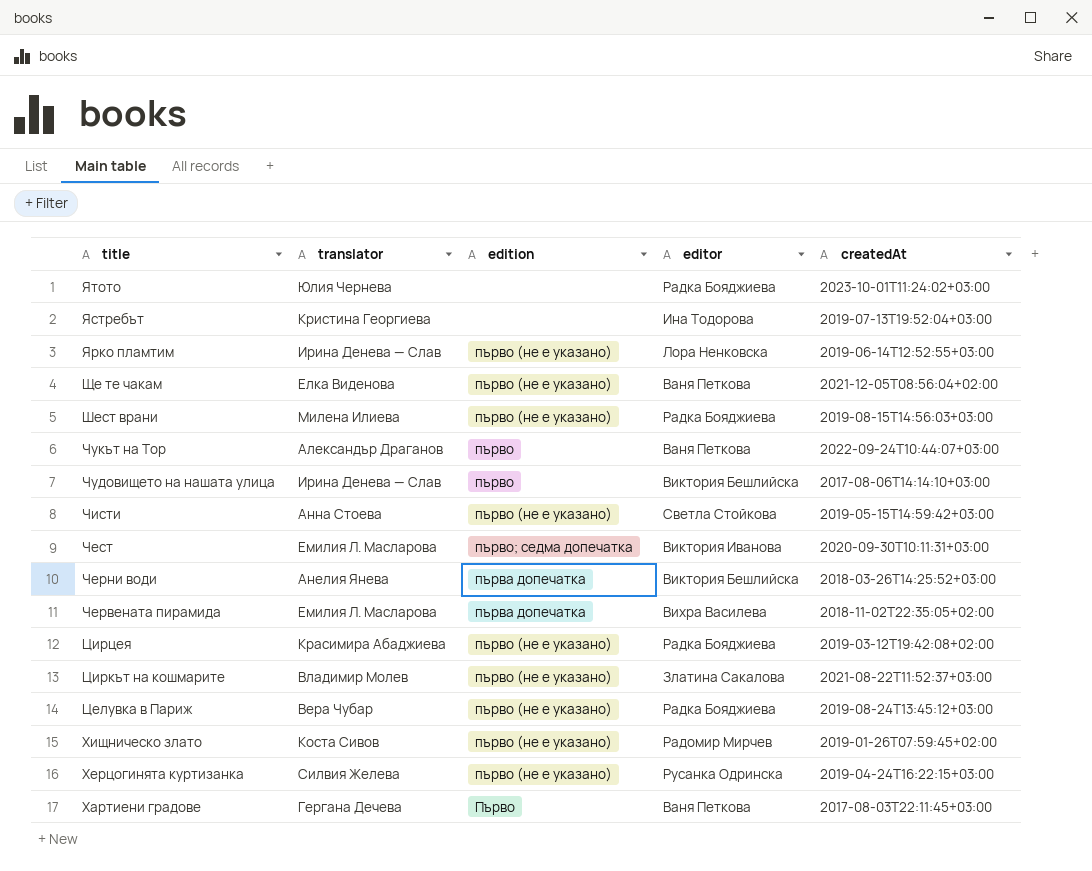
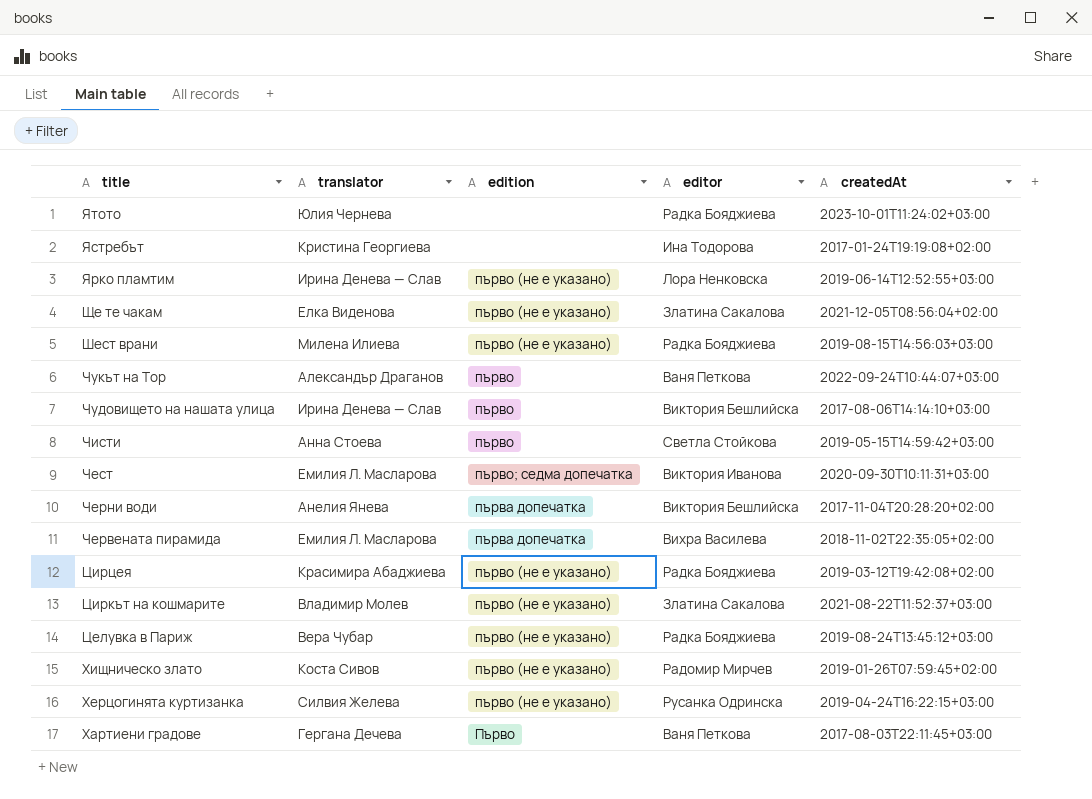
Ястребът | createdAt: 2019-07-13T19:52:04+03:00 -> 2017-01-24T19:19:08+02:00
Ще те чакам | editor: Ваня Петкова -> Златина Сакалова
Чисти | edition: първо (не е указано) -> първо
Черни води | createdAt: 2018-03-26T14:25:52+03:00 -> 2017-11-04T20:28:20+02:00

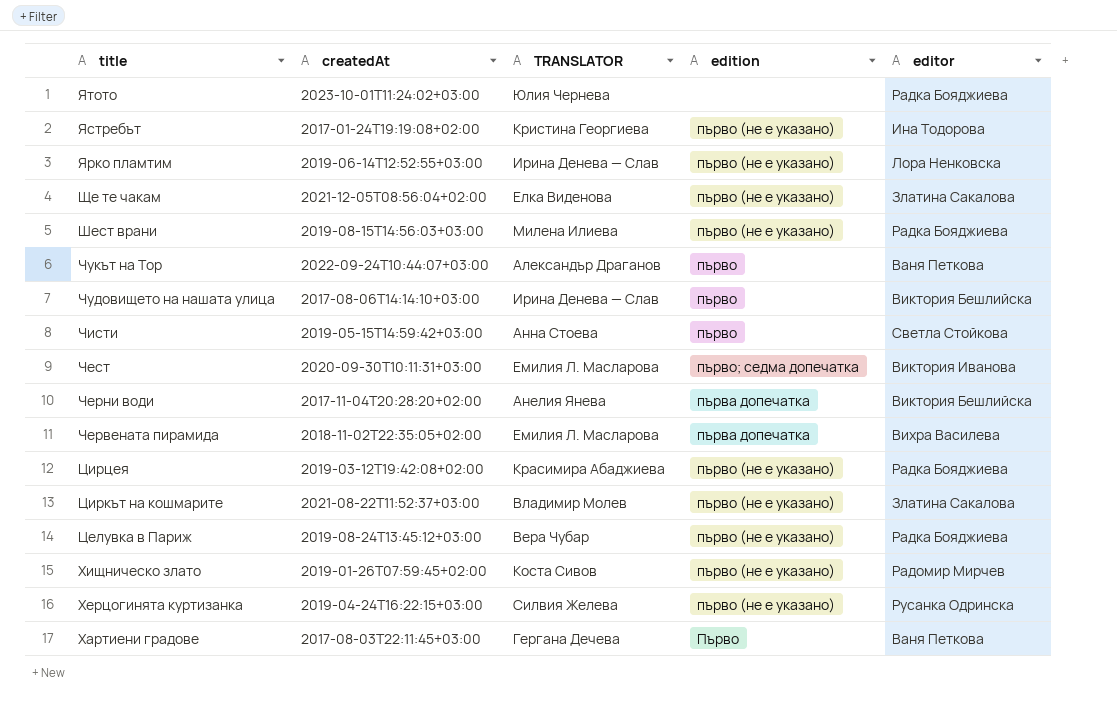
column createdAt | position: 5 -> 2
column name: translator -> TRANSLATOR
Ястребът | edition: none -> първо (не е указано)

